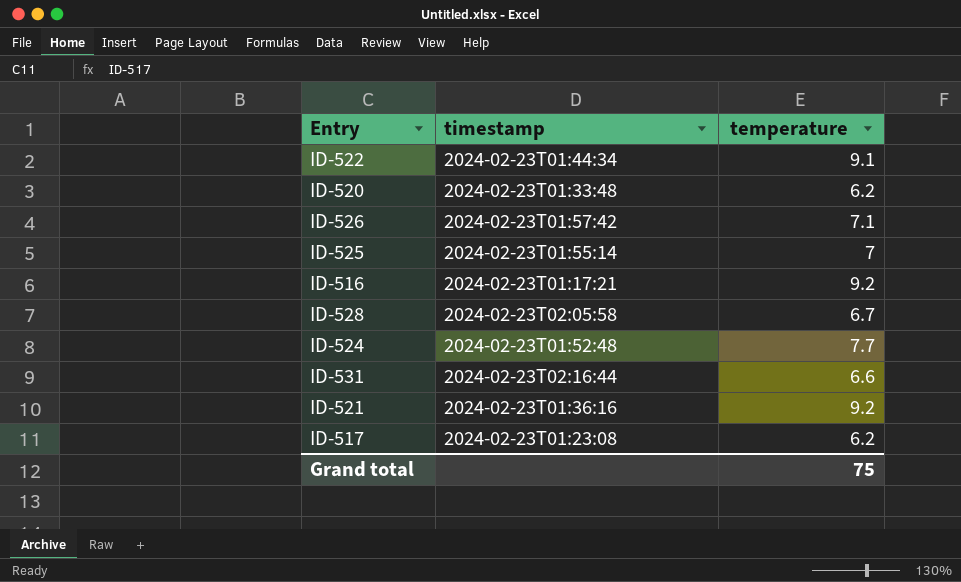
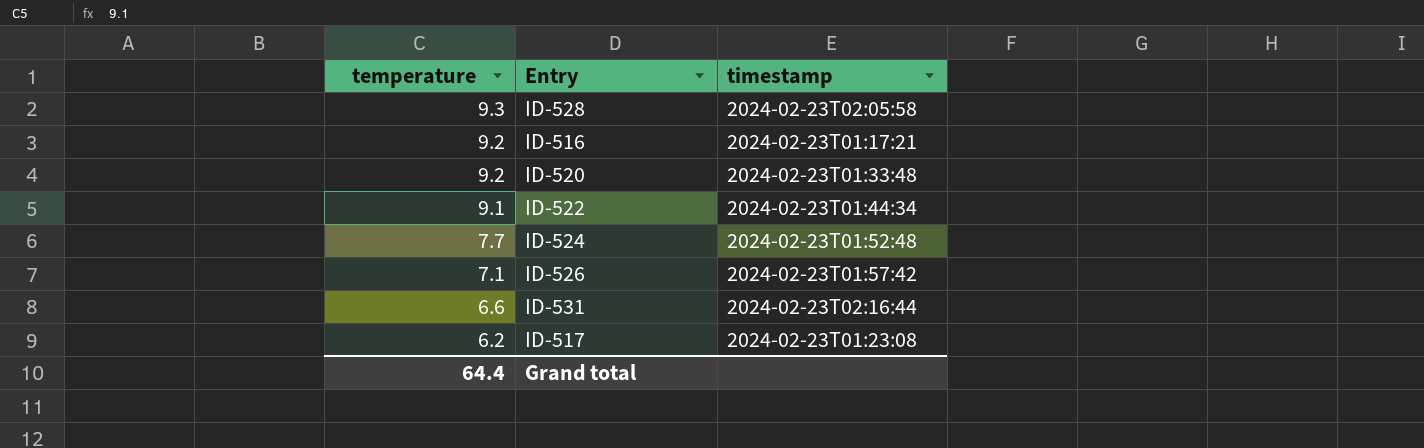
row order: none -> temperature descending
column temperature | position: 3 -> 1
row ID-525: 2024-02-23T01:55:14 | 7 -> none
row ID-521: 2024-02-23T01:36:16 | 9.2 -> none
ID-528 | temperature: 6.7 -> 9.3
ID-520 | temperature: 6.2 -> 9.2
Grand total | temperature: 75 -> 64.4

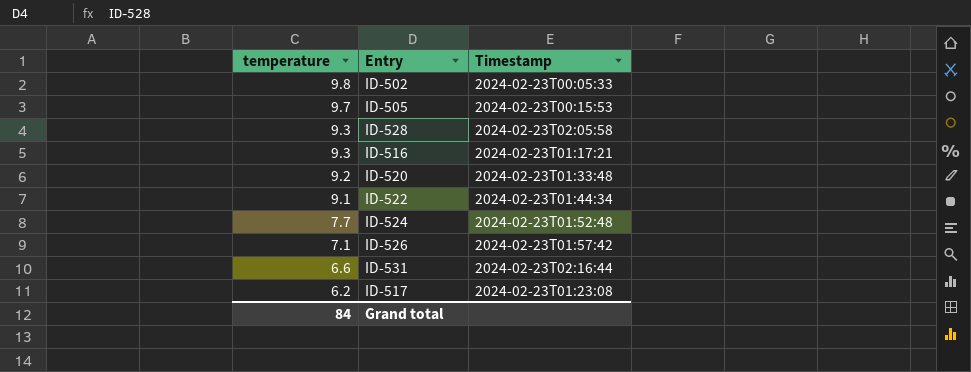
column name: timestamp -> Timestamp
row ID-502: none -> 9.8 | 2024-02-23T00:05:33
row ID-505: none -> 9.7 | 2024-02-23T00:15:53
ID-516 | temperature: 9.2 -> 9.3
Grand total | temperature: 64.4 -> 84

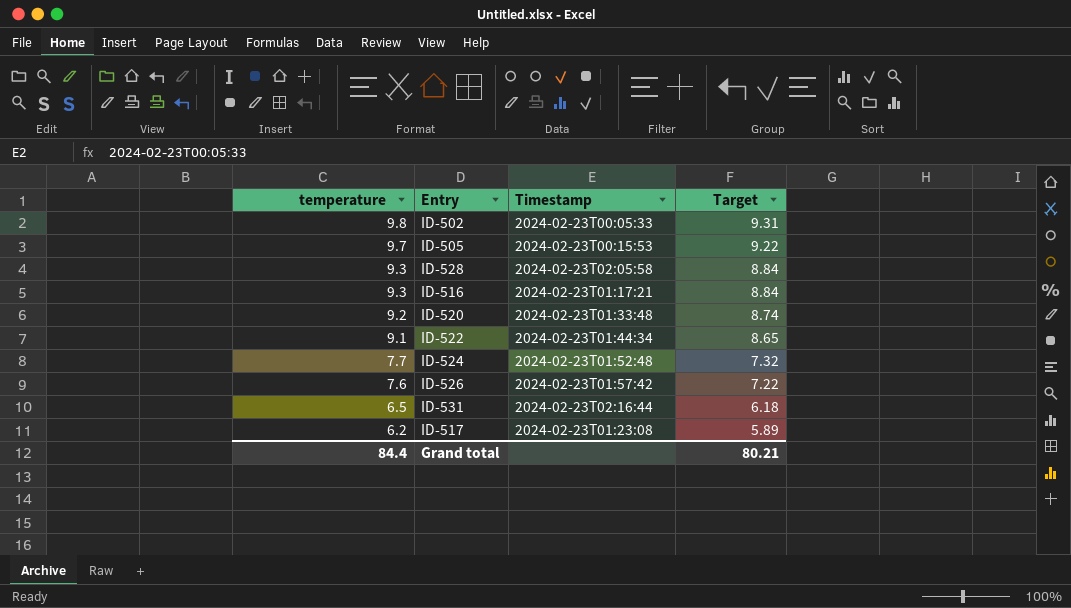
column Target | formula: none -> [temperature] * 0.95
ID-526 | temperature: 7.1 -> 7.6
ID-531 | temperature: 6.6 -> 6.5
Grand total | temperature: 84 -> 84.4

